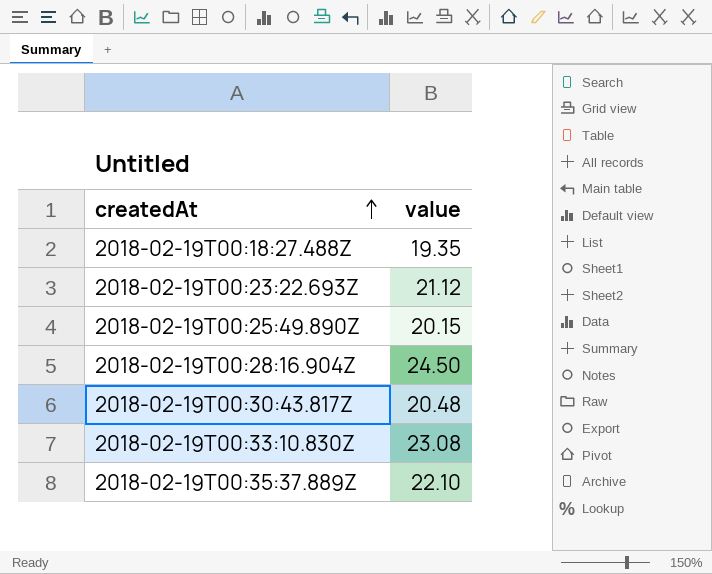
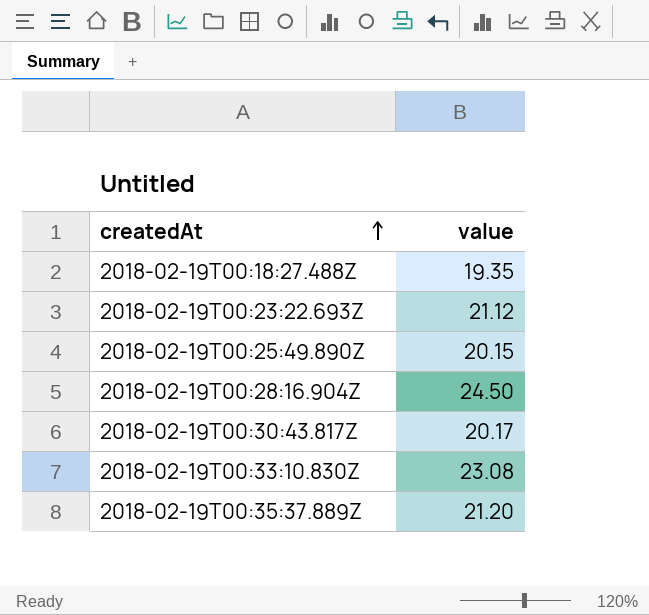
2018-02-19T00:30:43.817Z | value: 20.48 -> 20.17
2018-02-19T00:35:37.889Z | value: 22.10 -> 21.20

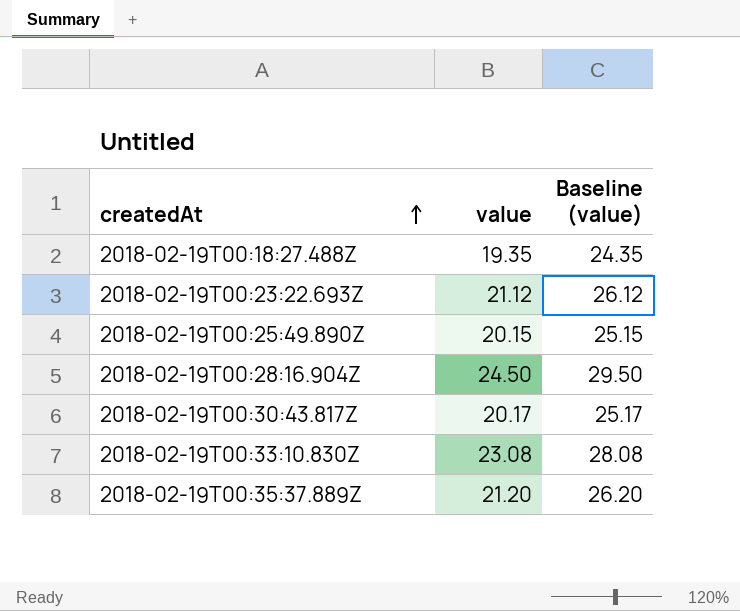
column Baseline (value) | formula: none -> [value] + 5

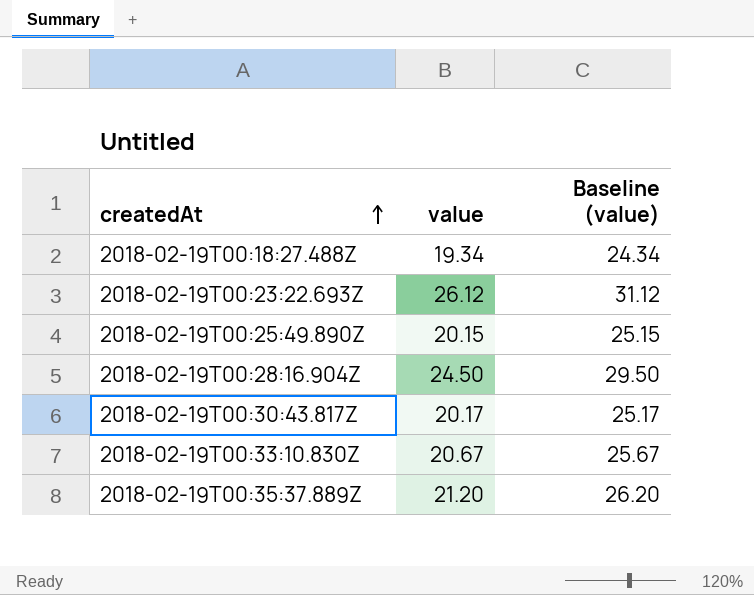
2018-02-19T00:18:27.488Z | value: 19.35 -> 19.34
2018-02-19T00:18:27.488Z | Baseline (value): 24.35 -> 24.34
2018-02-19T00:23:22.693Z | value: 21.12 -> 26.12
2018-02-19T00:23:22.693Z | Baseline (value): 26.12 -> 31.12
2018-02-19T00:33:10.830Z | value: 23.08 -> 20.67
2018-02-19T00:33:10.830Z | Baseline (value): 28.08 -> 25.67

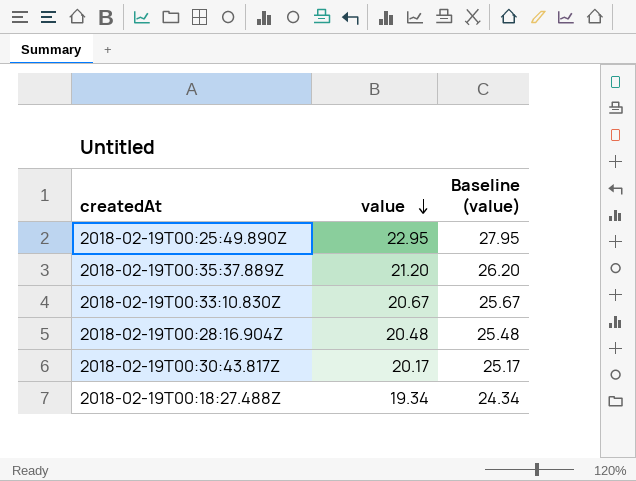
row order: createdAt ascending -> value descending
row 2018-02-19T00:23:22.693Z: 26.12 | 31.12 -> none
2018-02-19T00:25:49.890Z | value: 20.15 -> 22.95
2018-02-19T00:25:49.890Z | Baseline (value): 25.15 -> 27.95
2018-02-19T00:28:16.904Z | value: 24.50 -> 20.48
2018-02-19T00:28:16.904Z | Baseline (value): 29.50 -> 25.48

